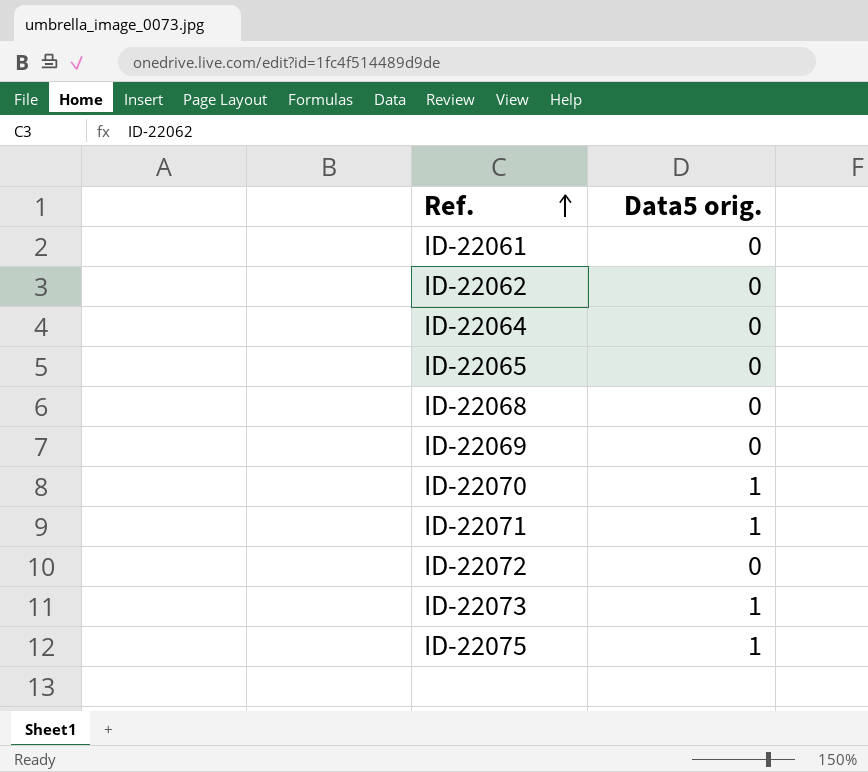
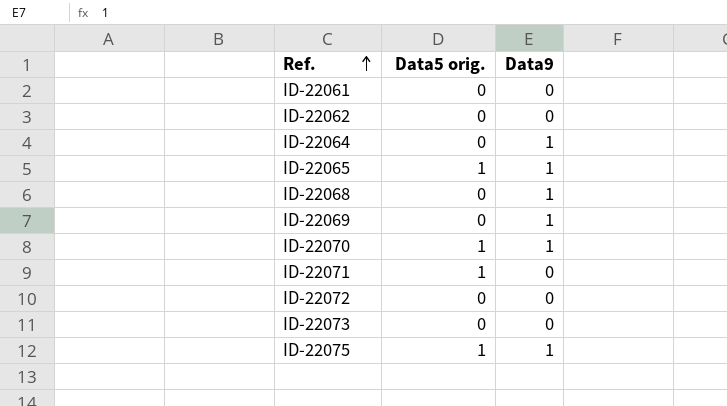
column Data9 | position: none -> 3
ID-22065 | Data5 orig.: 0 -> 1
ID-22073 | Data5 orig.: 1 -> 0

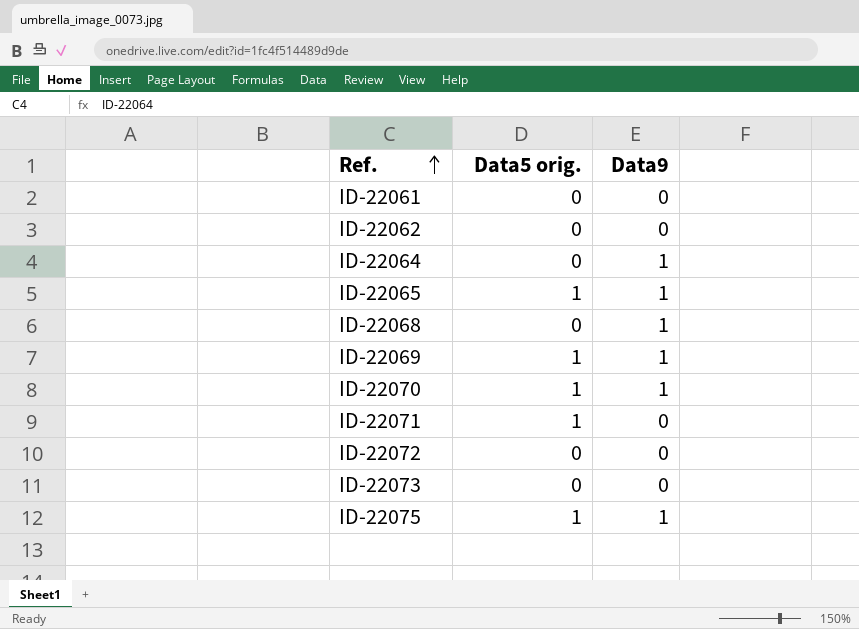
ID-22069 | Data5 orig.: 0 -> 1

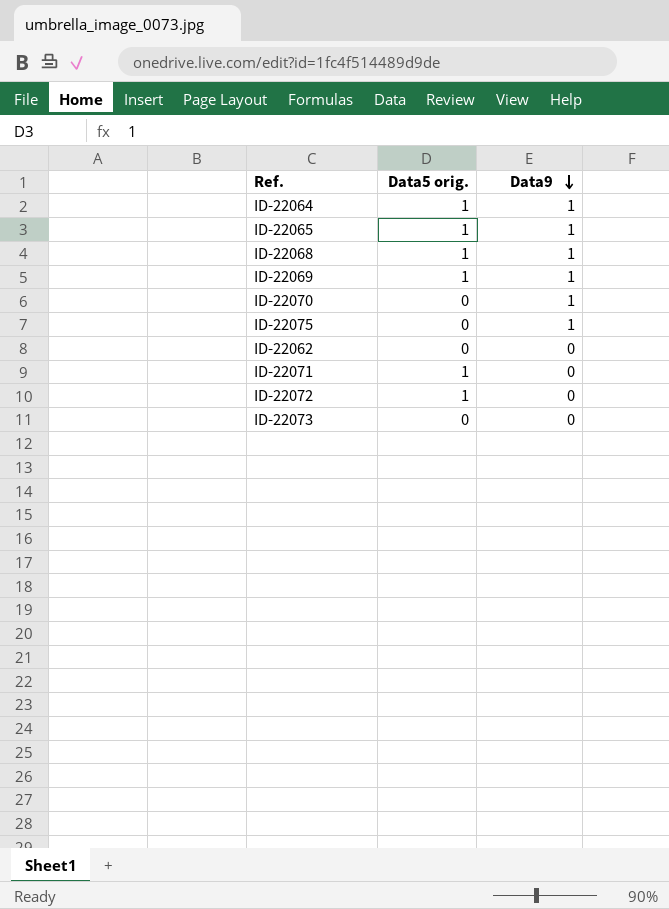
row order: Ref. ascending -> Data9 descending
row ID-22061: 0 | 0 -> none
ID-22064 | Data5 orig.: 0 -> 1
ID-22068 | Data5 orig.: 0 -> 1
ID-22070 | Data5 orig.: 1 -> 0
ID-22075 | Data5 orig.: 1 -> 0
ID-22072 | Data5 orig.: 0 -> 1

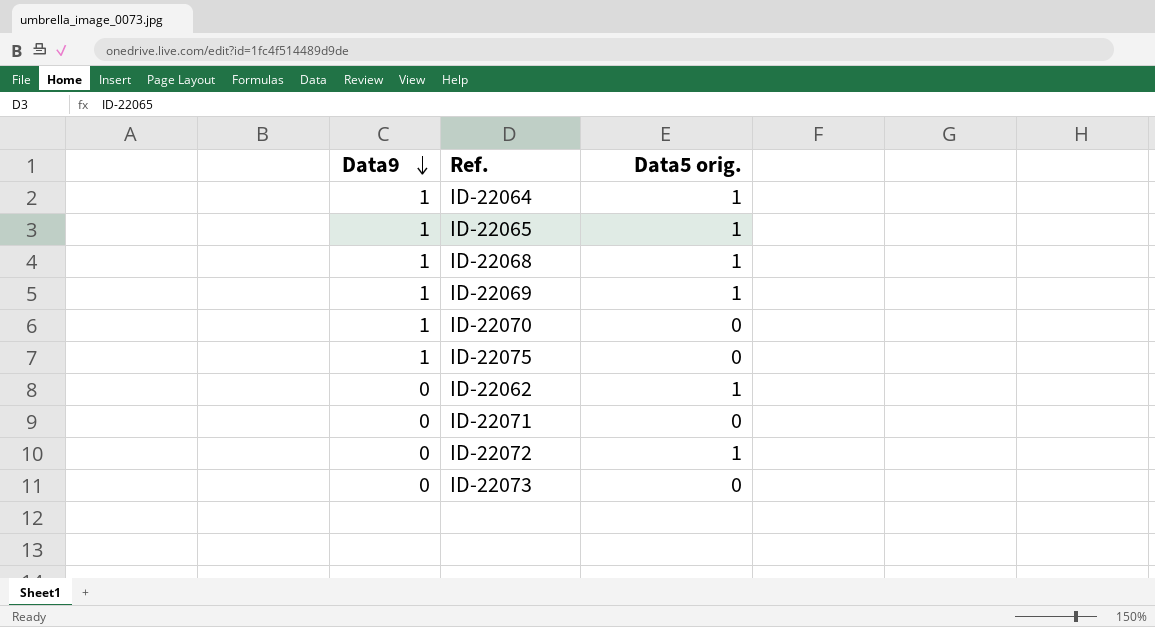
column Data9 | position: 3 -> 1
ID-22062 | Data5 orig.: 0 -> 1
ID-22071 | Data5 orig.: 1 -> 0

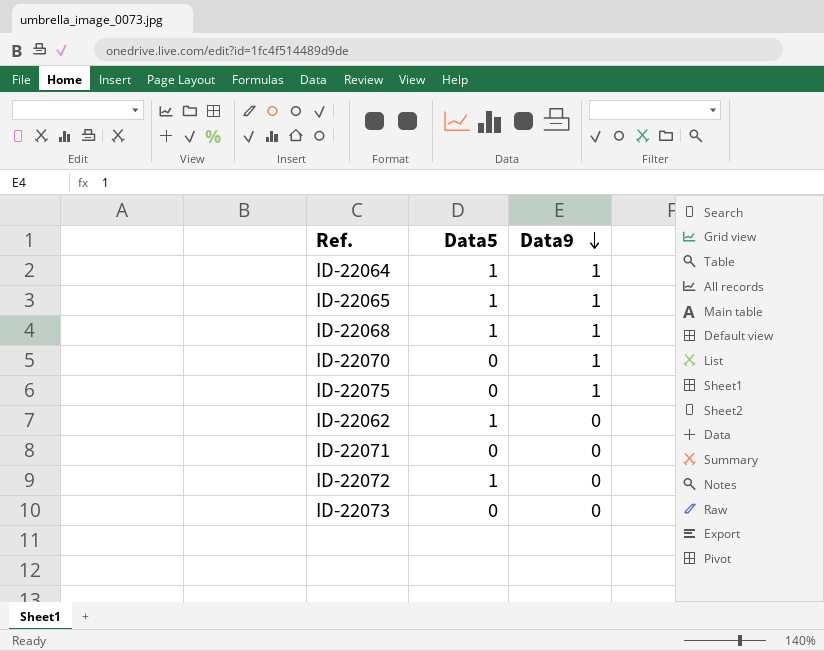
column name: Data5 orig. -> Data5
column Data9 | position: 1 -> 3
row ID-22069: 1 | 1 -> none

